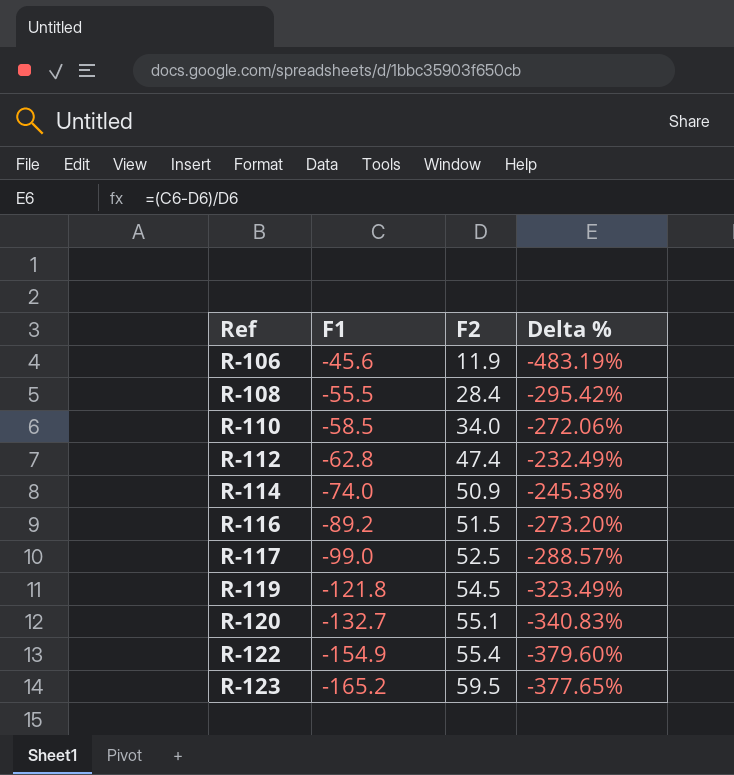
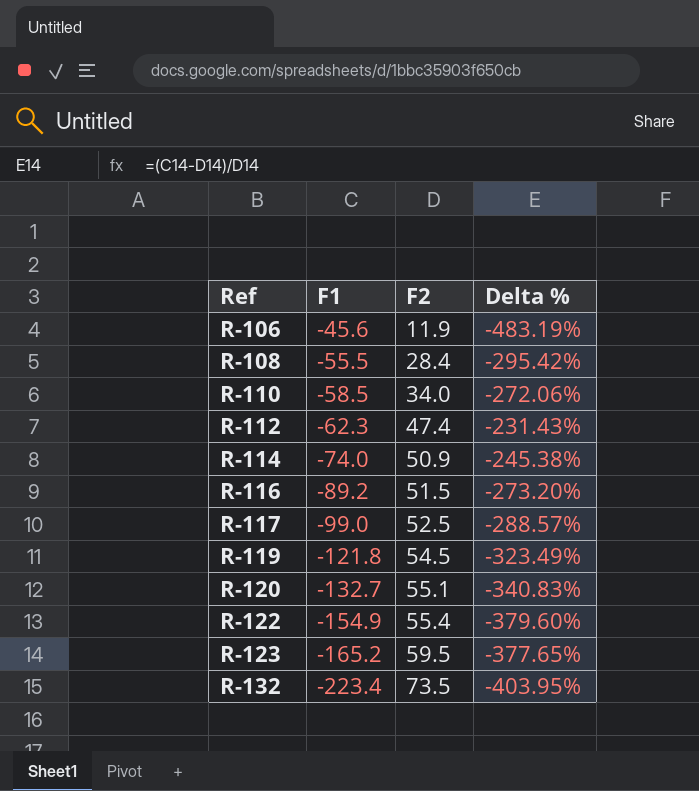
R-112 | F1: -62.8 -> -62.3
R-112 | Delta %: -232.49% -> -231.43%
row R-132: none -> -223.4 | 73.5 | -403.95%

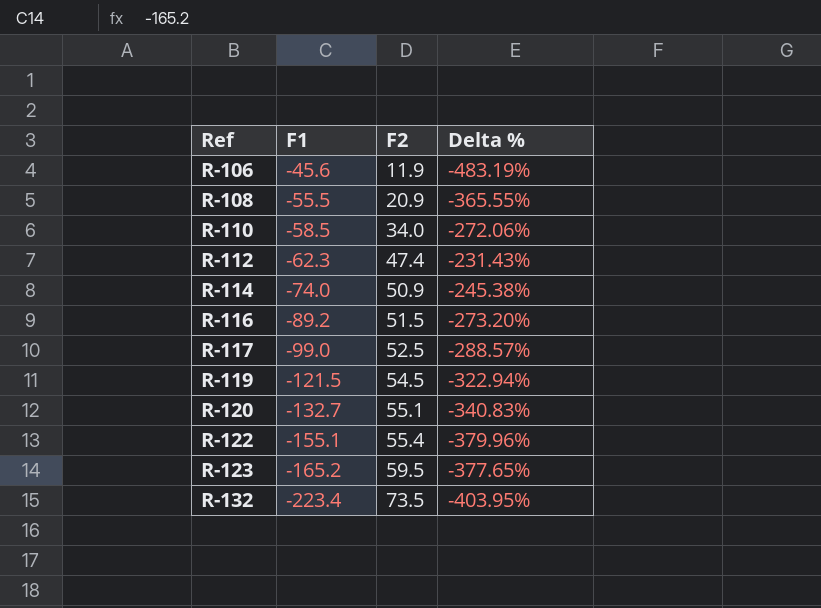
R-108 | F2: 28.4 -> 20.9
R-108 | Delta %: -295.42% -> -365.55%
R-119 | F1: -121.8 -> -121.5
R-119 | Delta %: -323.49% -> -322.94%
R-122 | F1: -154.9 -> -155.1
R-122 | Delta %: -379.60% -> -379.96%

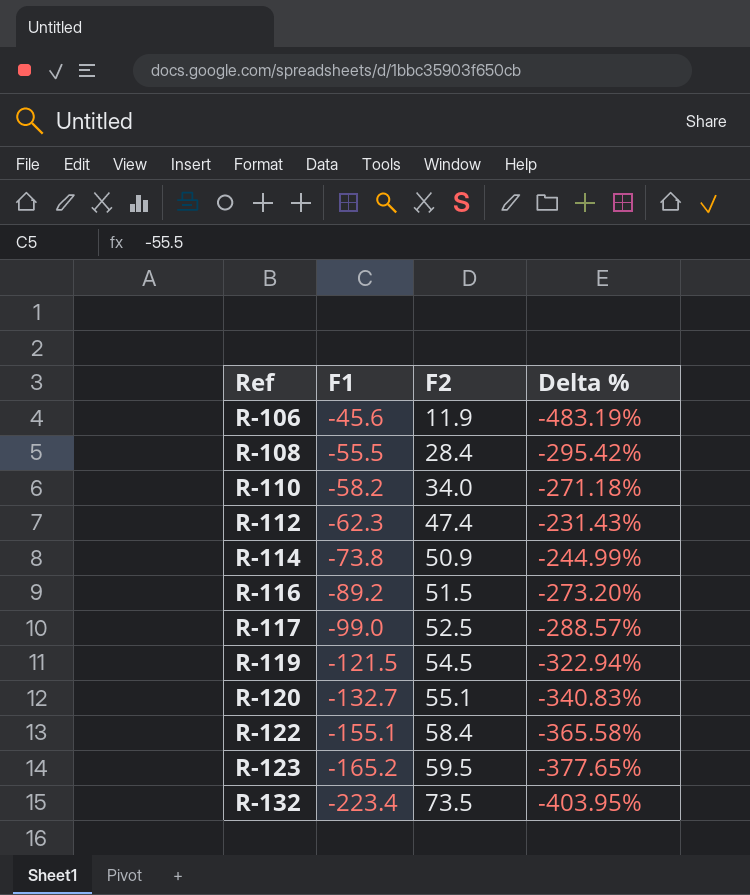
R-108 | F2: 20.9 -> 28.4
R-108 | Delta %: -365.55% -> -295.42%
R-110 | F1: -58.5 -> -58.2
R-110 | Delta %: -272.06% -> -271.18%
R-114 | F1: -74.0 -> -73.8
R-114 | Delta %: -245.38% -> -244.99%
R-122 | F2: 55.4 -> 58.4
R-122 | Delta %: -379.96% -> -365.58%

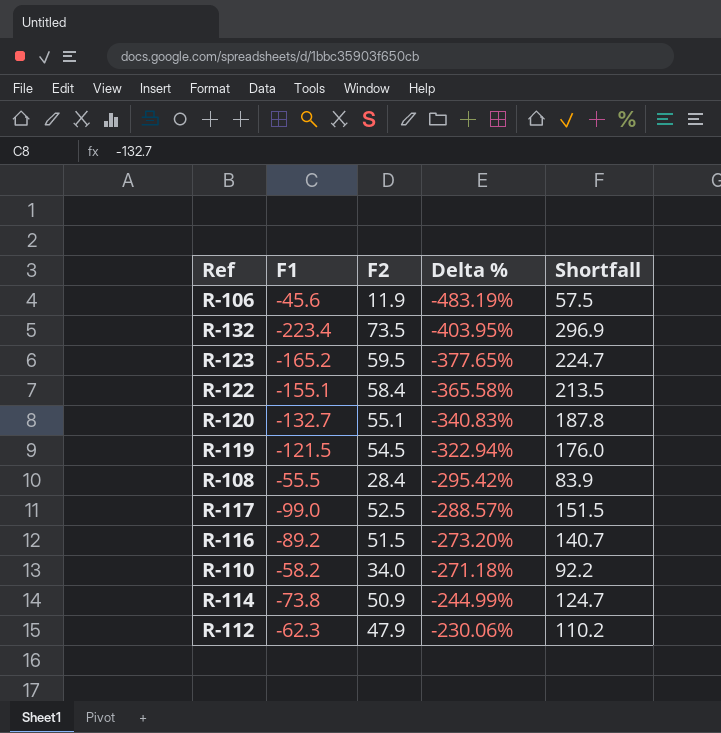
row order: Ref ascending -> Delta % ascending
column Shortfall | formula: none -> [F2] - [F1]
R-112 | F2: 47.4 -> 47.9
R-112 | Delta %: -231.43% -> -230.06%

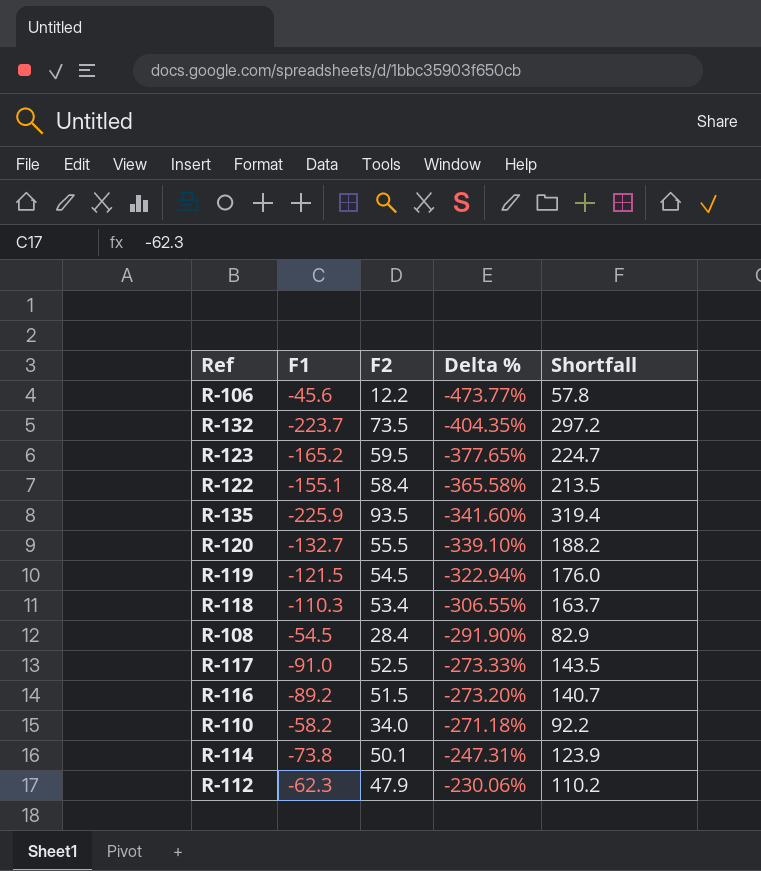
R-106 | F2: 11.9 -> 12.2
R-106 | Delta %: -483.19% -> -473.77%
R-106 | Shortfall: 57.5 -> 57.8
R-132 | F1: -223.4 -> -223.7
R-132 | Delta %: -403.95% -> -404.35%
R-132 | Shortfall: 296.9 -> 297.2
row R-135: none -> -225.9 | 93.5 | -341.60% | 319.4
R-120 | F2: 55.1 -> 55.5
R-120 | Delta %: -340.83% -> -339.10%
R-120 | Shortfall: 187.8 -> 188.2
row R-118: none -> -110.3 | 53.4 | -306.55% | 163.7
R-108 | F1: -55.5 -> -54.5
R-108 | Delta %: -295.42% -> -291.90%
R-108 | Shortfall: 83.9 -> 82.9
R-117 | F1: -99.0 -> -91.0
R-117 | Delta %: -288.57% -> -273.33%
R-117 | Shortfall: 151.5 -> 143.5
R-114 | F2: 50.9 -> 50.1
R-114 | Delta %: -244.99% -> -247.31%
R-114 | Shortfall: 124.7 -> 123.9

